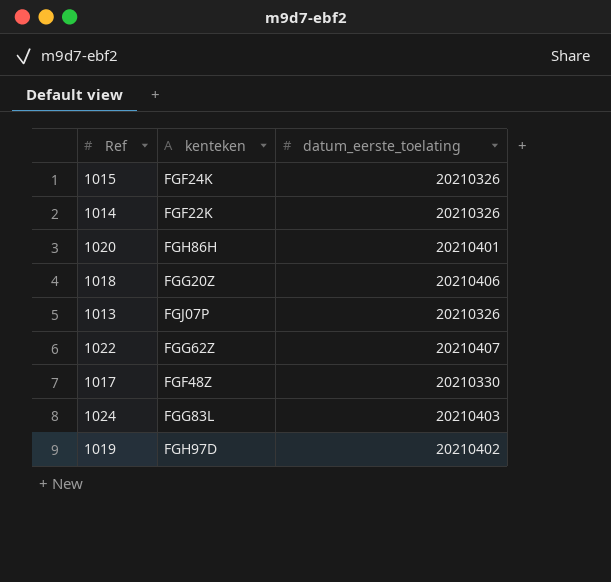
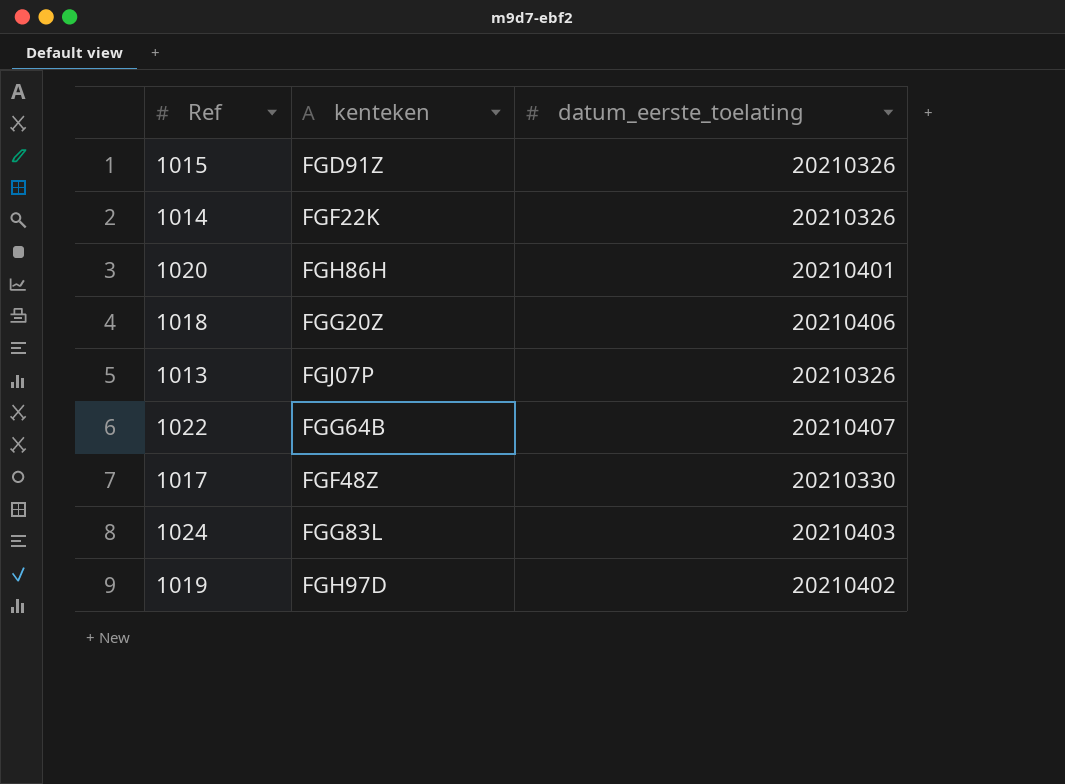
1015 | kenteken: FGF24K -> FGD91Z
1022 | kenteken: FGG62Z -> FGG64B

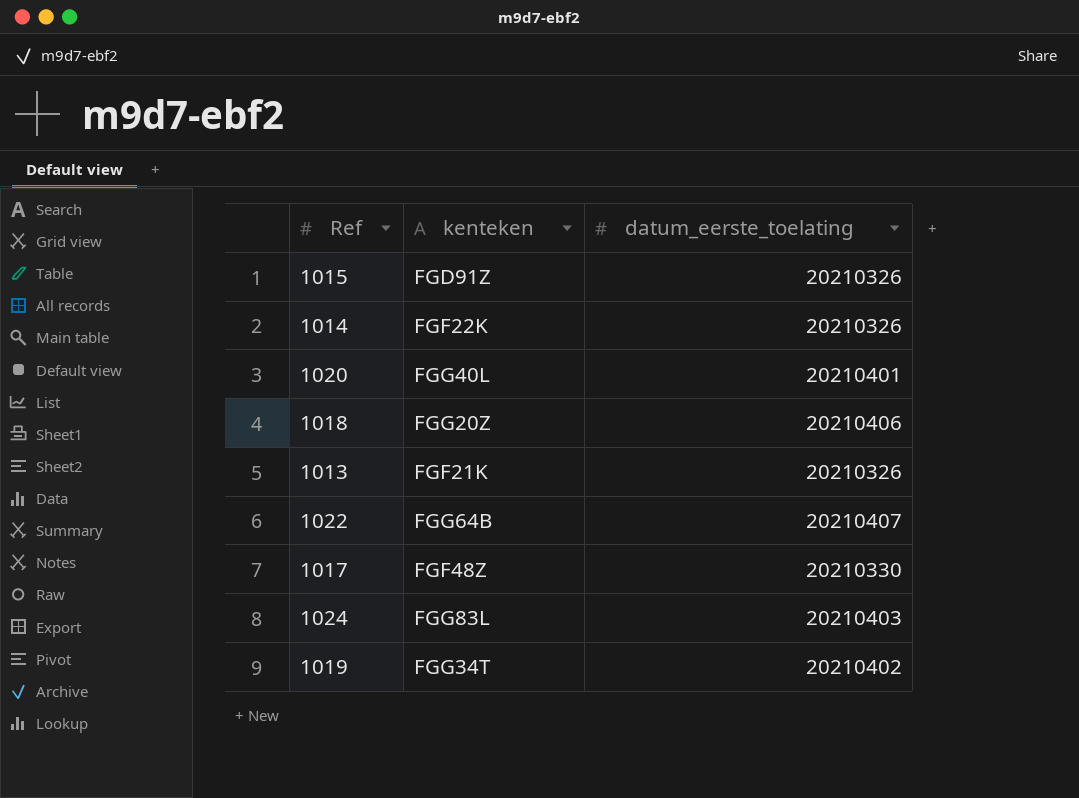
1020 | kenteken: FGH86H -> FGG40L
1013 | kenteken: FGJ07P -> FGF21K
1019 | kenteken: FGH97D -> FGG34T

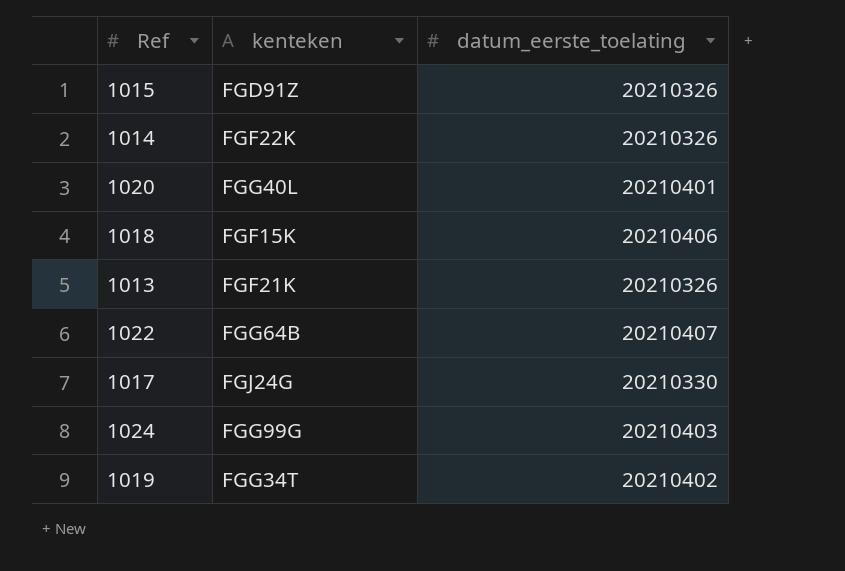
1018 | kenteken: FGG20Z -> FGF15K
1017 | kenteken: FGF48Z -> FGJ24G
1024 | kenteken: FGG83L -> FGG99G

